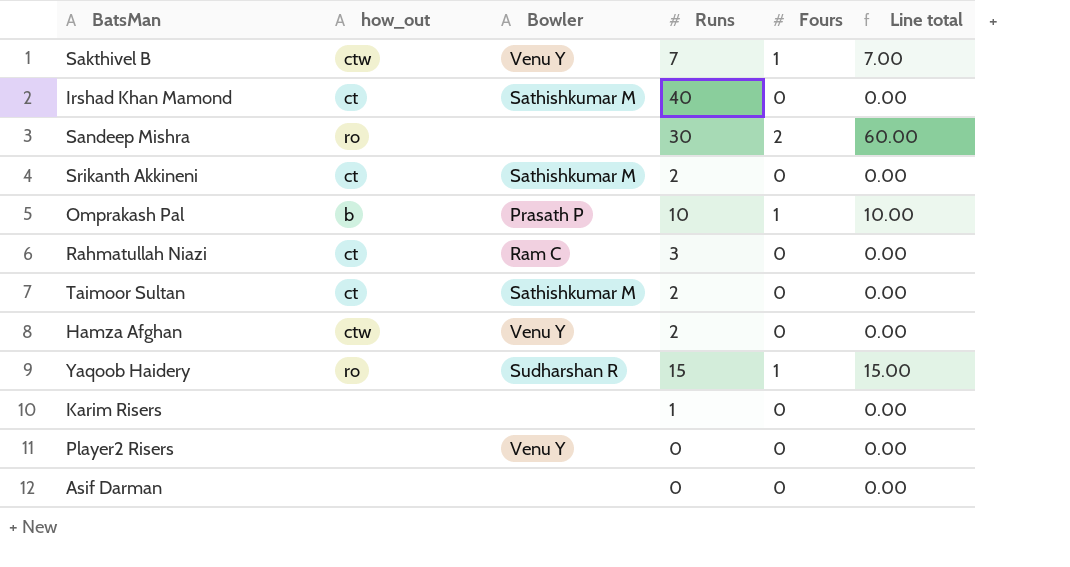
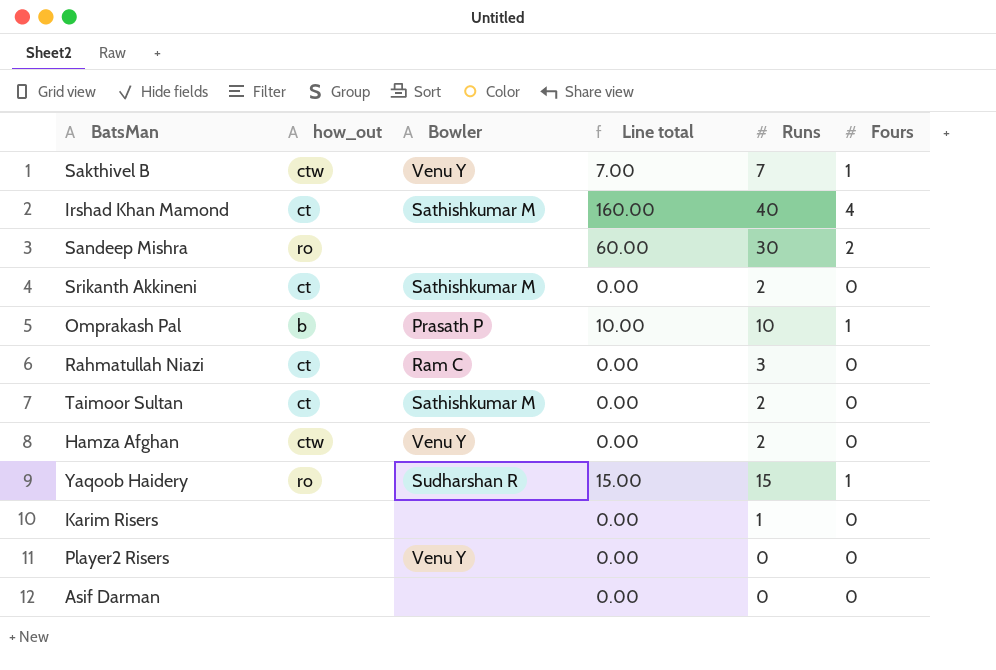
column Line total | position: 6 -> 4
Irshad Khan Mamond | Line total: 0.00 -> 160.00
Irshad Khan Mamond | Fours: 0 -> 4

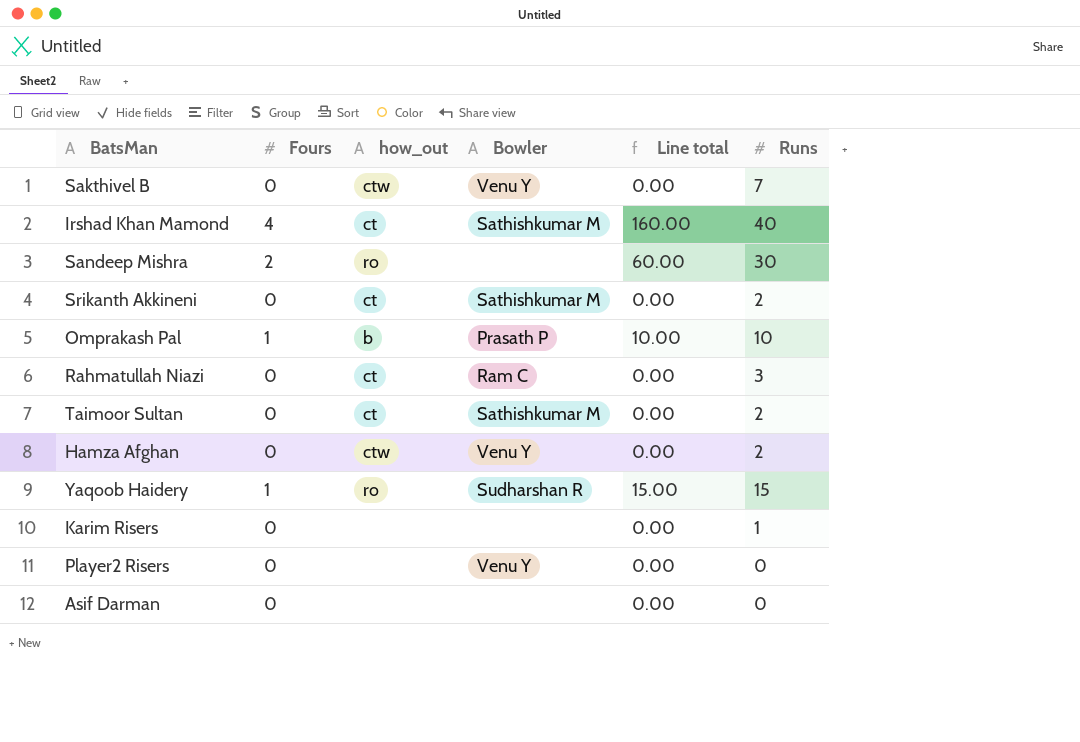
column Fours | position: 6 -> 2
Sakthivel B | Fours: 1 -> 0
Sakthivel B | Line total: 7.00 -> 0.00

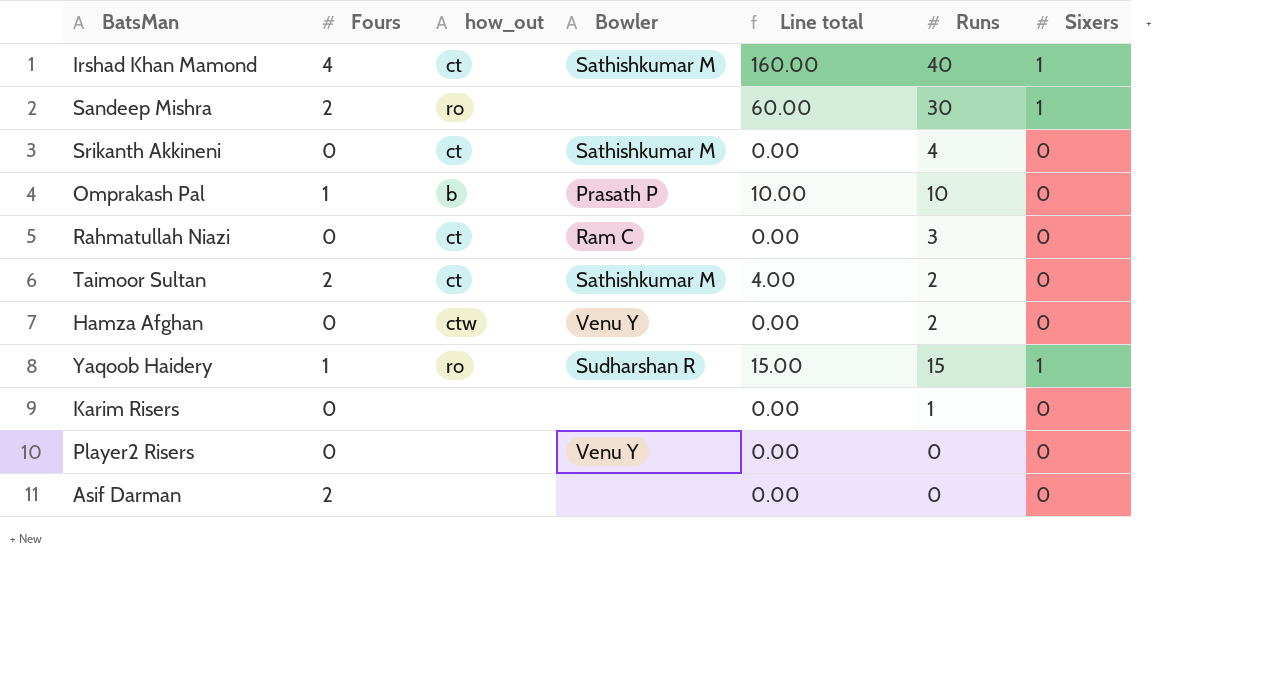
column Sixers | position: none -> 7
row Sakthivel B: 0 | ctw | Venu Y | 0.00 | 7 -> none
Srikanth Akkineni | Runs: 2 -> 4
Taimoor Sultan | Fours: 0 -> 2
Taimoor Sultan | Line total: 0.00 -> 4.00
Asif Darman | Fours: 0 -> 2

